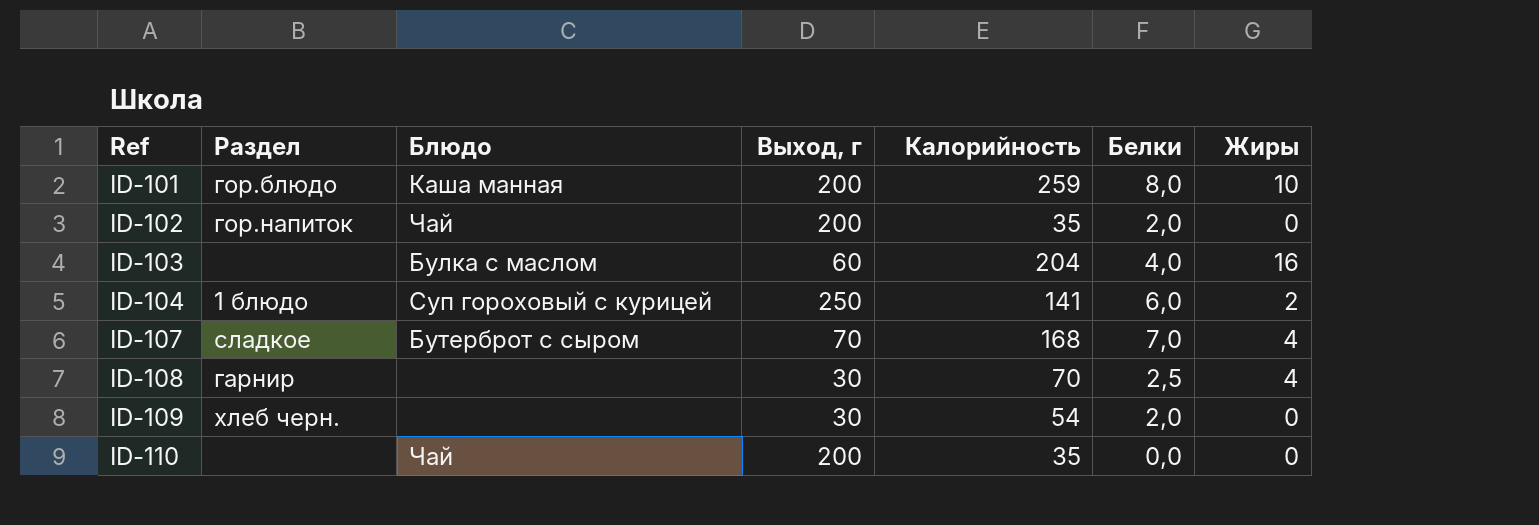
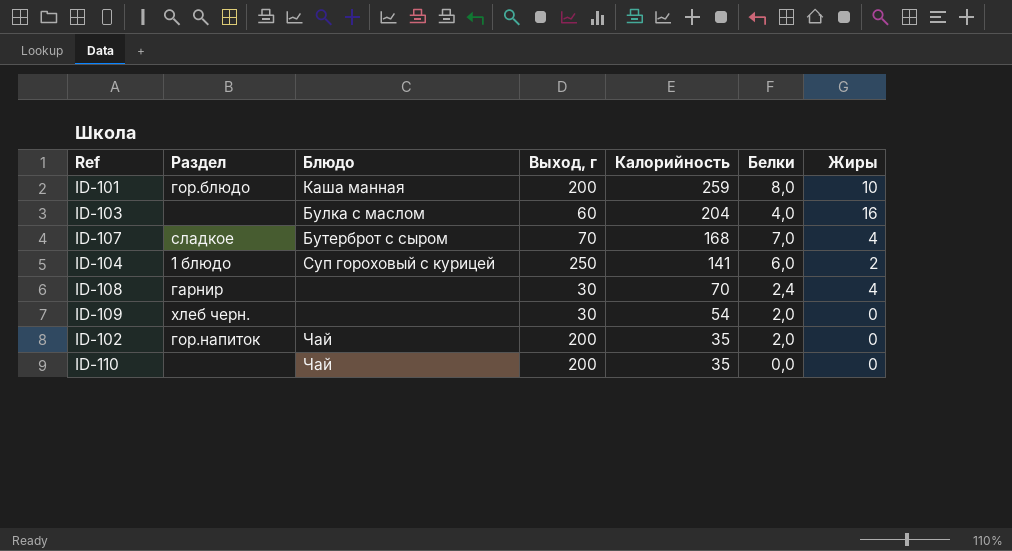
row order: Ref ascending -> Калорийность descending
ID-108 | Белки: 2,5 -> 2,4

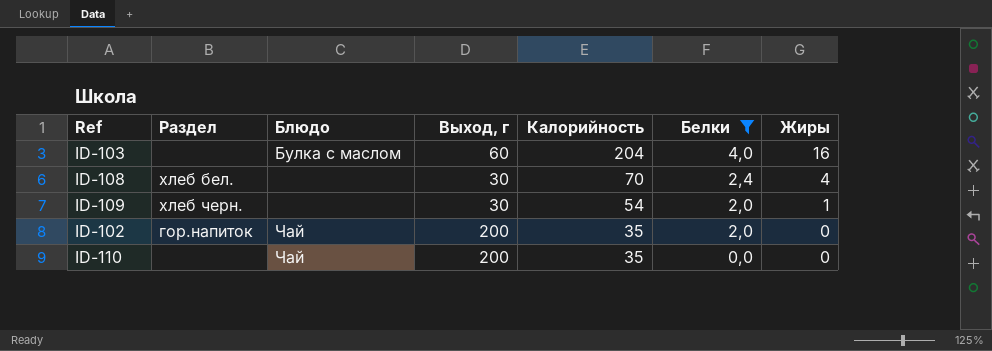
filter: none -> Белки <= 4,0
ID-108 | Раздел: гарнир -> хлеб бел.
ID-109 | Жиры: 0 -> 1

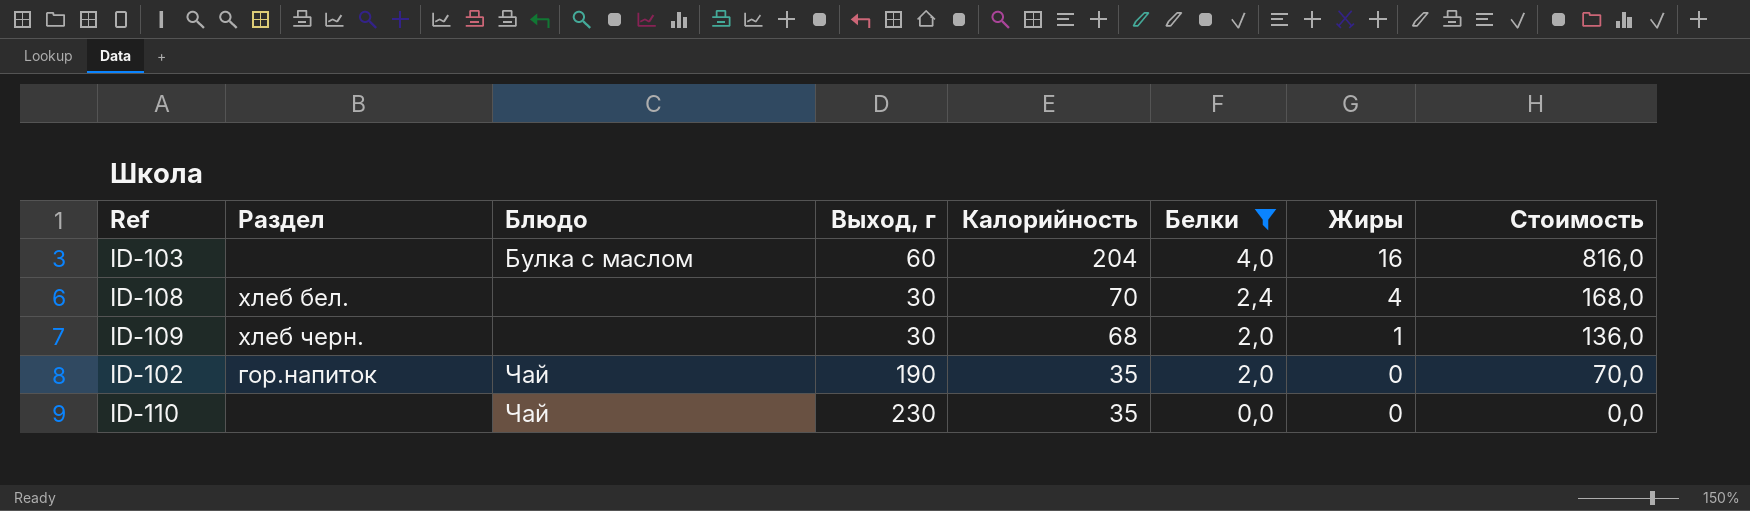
column Стоимость | formula: none -> [Калорийность] * [Белки]
ID-109 | Калорийность: 54 -> 68
ID-102 | Выход, г: 200 -> 190
ID-110 | Выход, г: 200 -> 230

